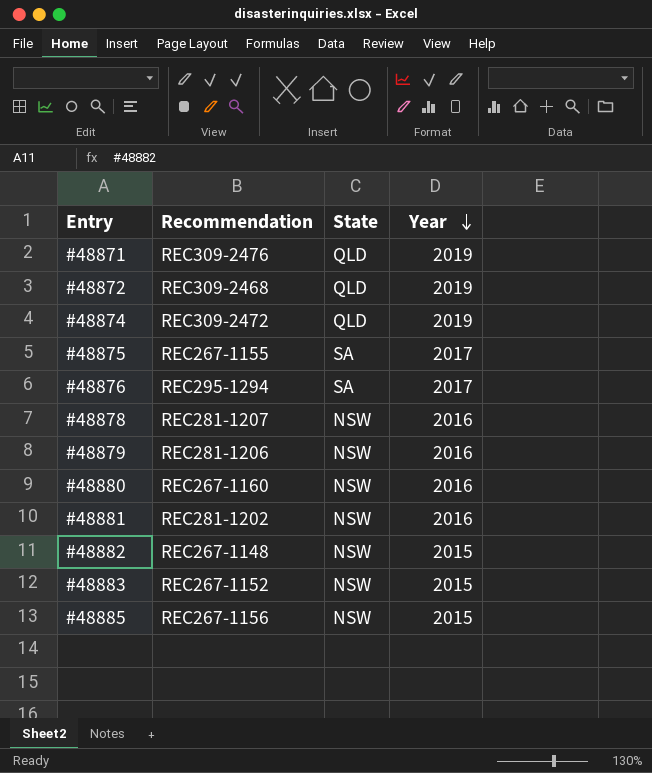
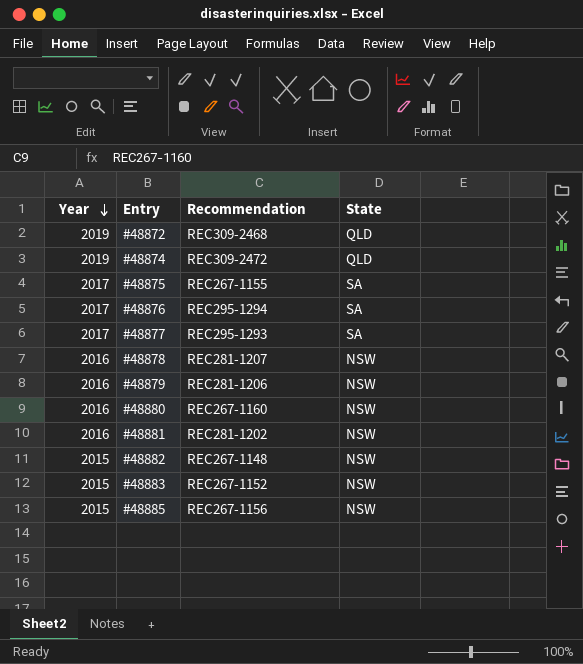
column Year | position: 4 -> 1
row #48871: REC309-2476 | QLD | 2019 -> none
row #48877: none -> 2017 | REC295-1293 | SA

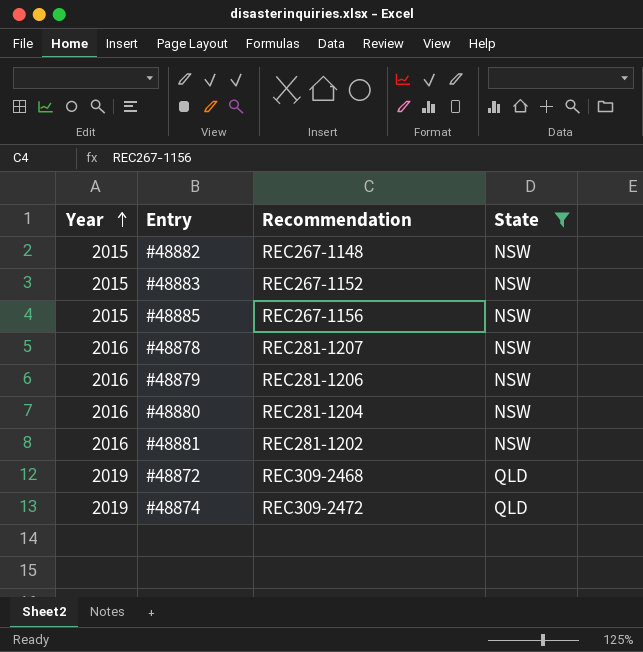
filter: none -> State != SA
row order: Year descending -> Year ascending
#48880 | Recommendation: REC267-1160 -> REC281-1204

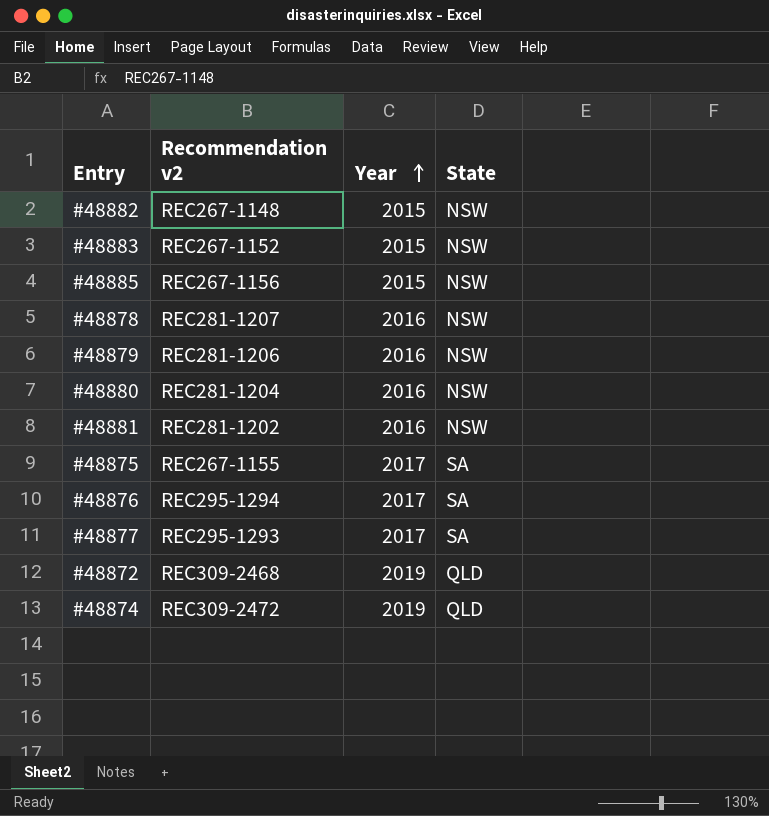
filter: State != SA -> none
column name: Recommendation -> Recommendation v2
column Year | position: 1 -> 3

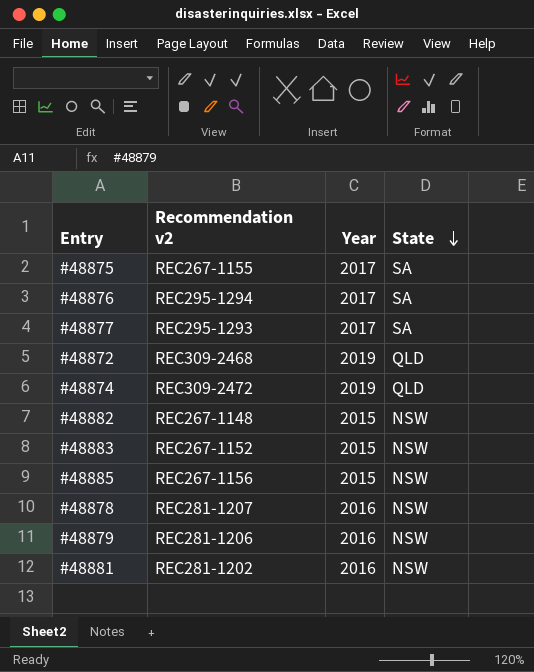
row order: Year ascending -> State descending
row #48880: REC281-1204 | 2016 | NSW -> none

